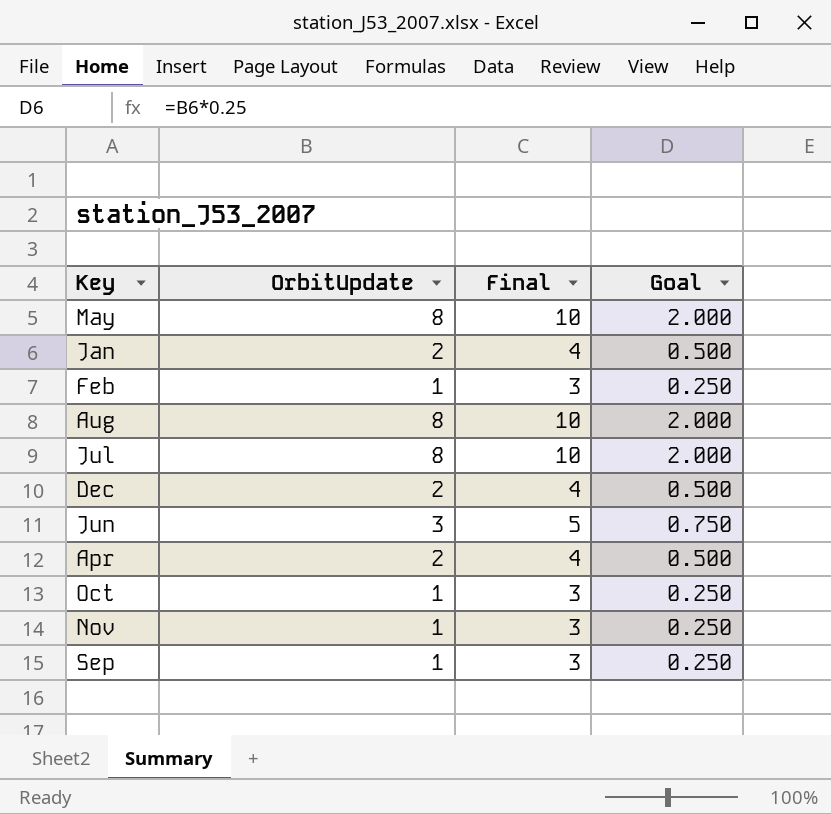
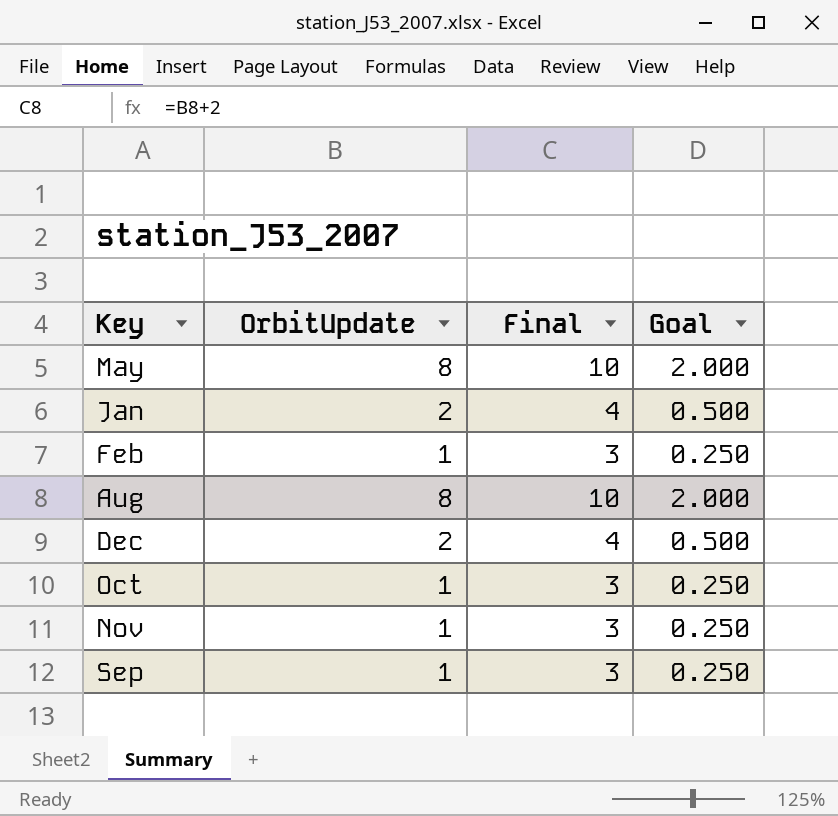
row Jul: 8 | 10 | 2.000 -> none
row Jun: 3 | 5 | 0.750 -> none
row Apr: 2 | 4 | 0.500 -> none

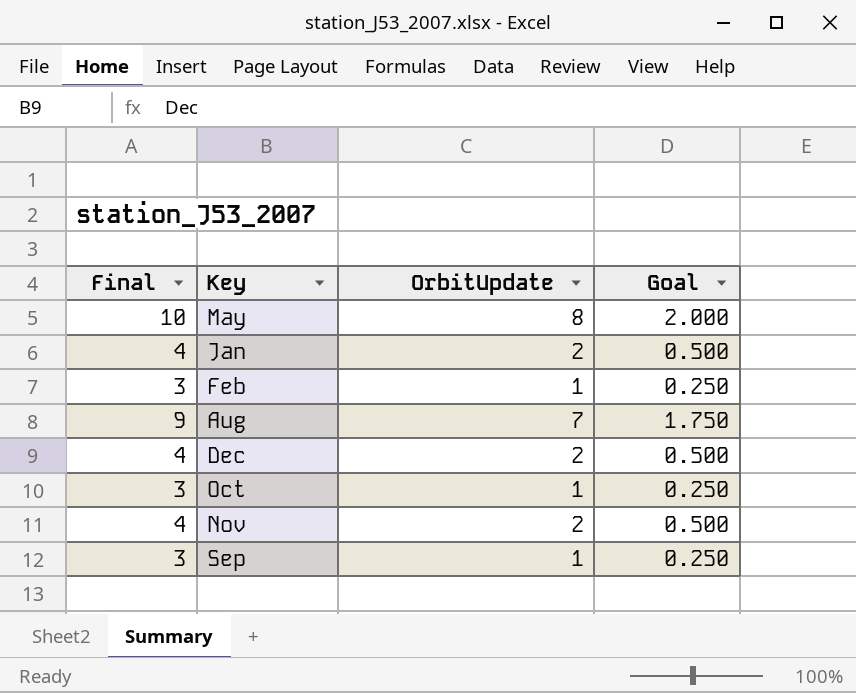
column Final | position: 3 -> 1
Aug | Final: 10 -> 9
Aug | OrbitUpdate: 8 -> 7
Aug | Goal: 2.000 -> 1.750
Nov | Final: 3 -> 4
Nov | OrbitUpdate: 1 -> 2
Nov | Goal: 0.250 -> 0.500

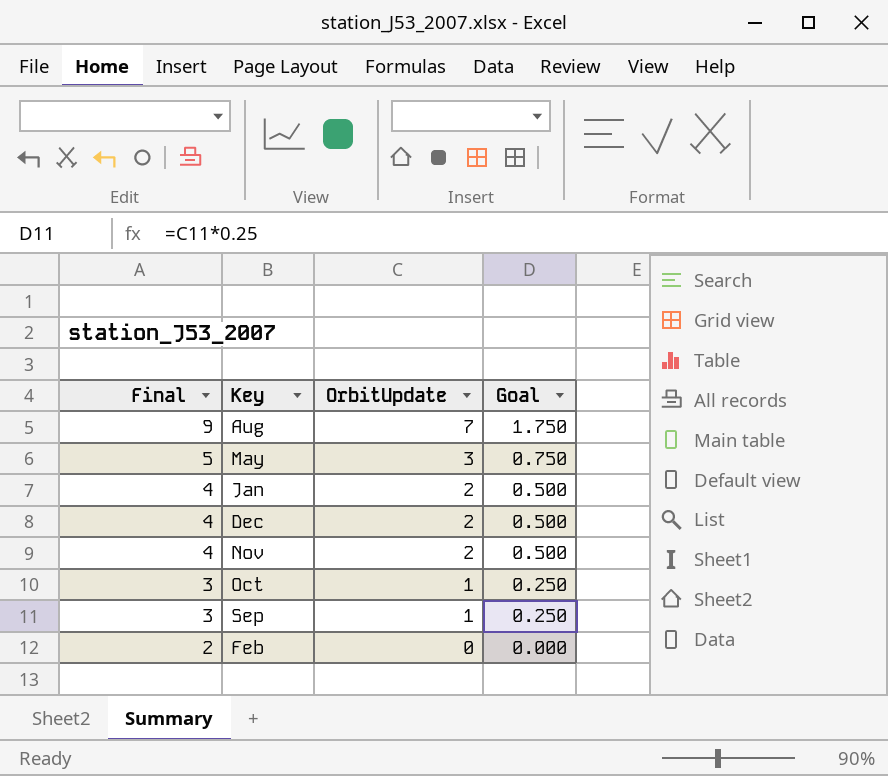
row order: none -> Final descending
May | Final: 10 -> 5
May | OrbitUpdate: 8 -> 3
May | Goal: 2.000 -> 0.750
Feb | Final: 3 -> 2
Feb | OrbitUpdate: 1 -> 0
Feb | Goal: 0.250 -> 0.000

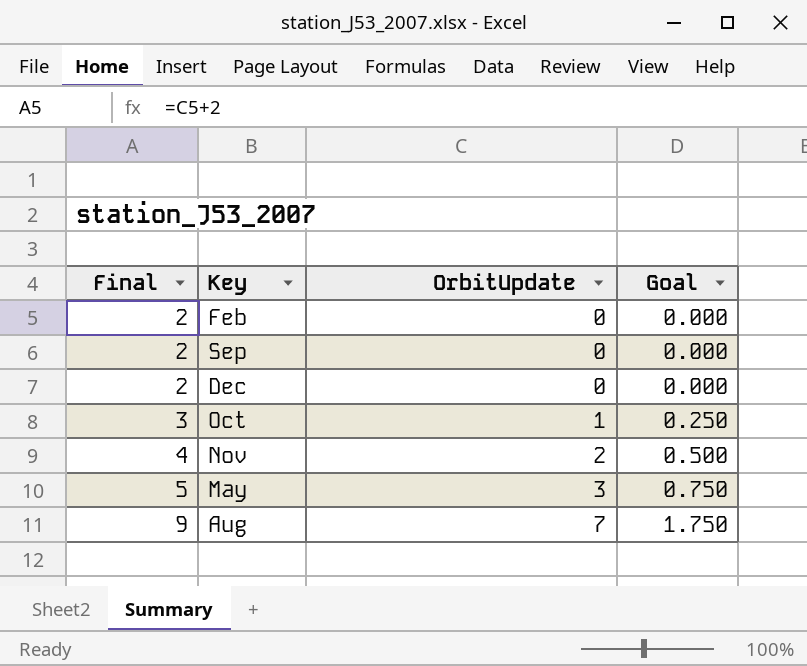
row order: Final descending -> Final ascending
row Jan: 4 | 2 | 0.500 -> none
Sep | Final: 3 -> 2
Sep | OrbitUpdate: 1 -> 0
Sep | Goal: 0.250 -> 0.000
Dec | Final: 4 -> 2
Dec | OrbitUpdate: 2 -> 0
Dec | Goal: 0.500 -> 0.000

